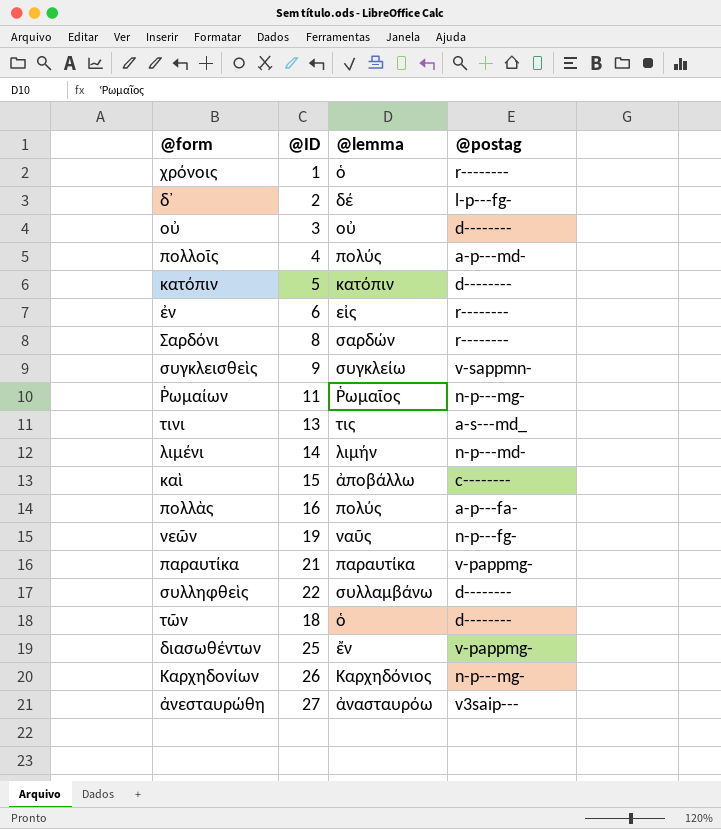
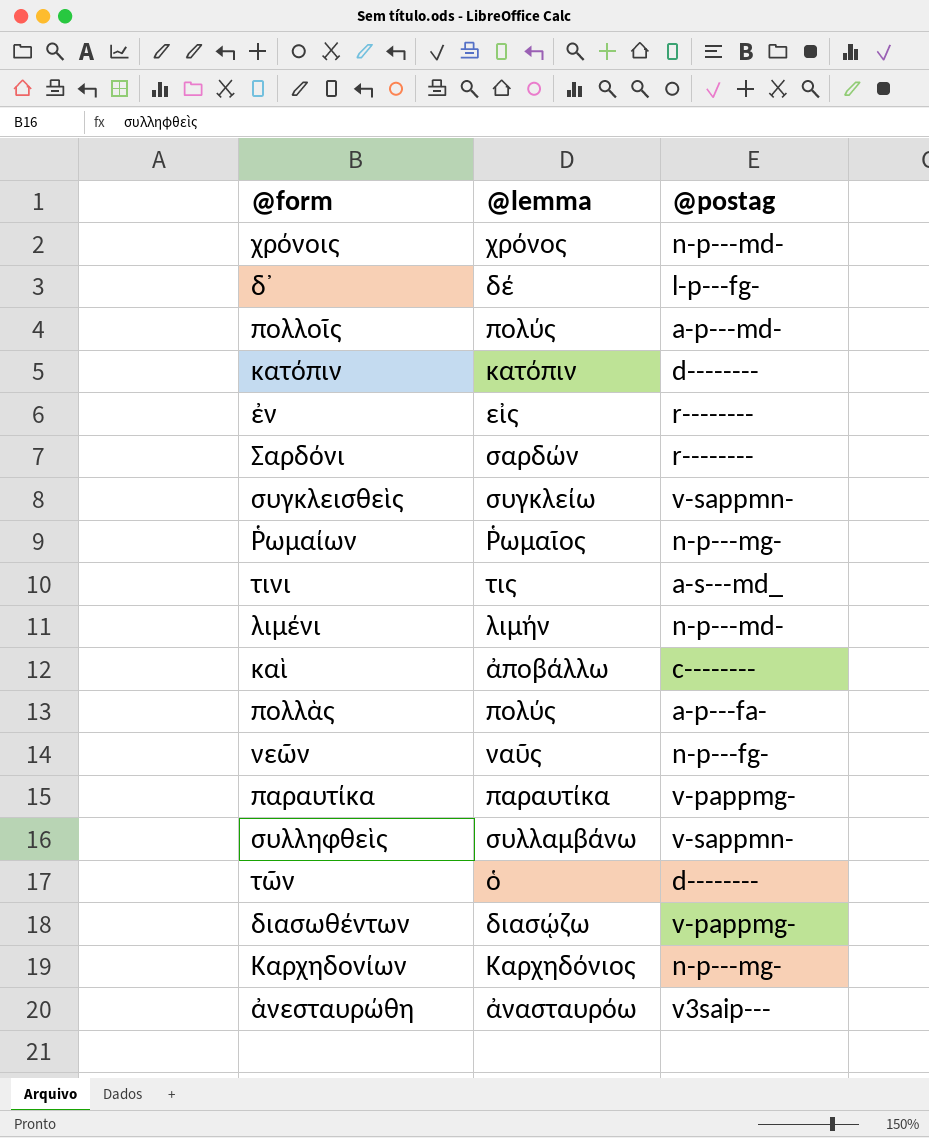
column @ID | position: 2 -> none
row οὐ: 3 | οὐ | d-------- -> none
χρόνοις | @lemma: ὁ -> χρόνος
χρόνοις | @postag: r-------- -> n-p---md-
συλληφθεὶς | @postag: d-------- -> v-sappmn-
διασωθέντων | @lemma: ἔν -> διασῴζω

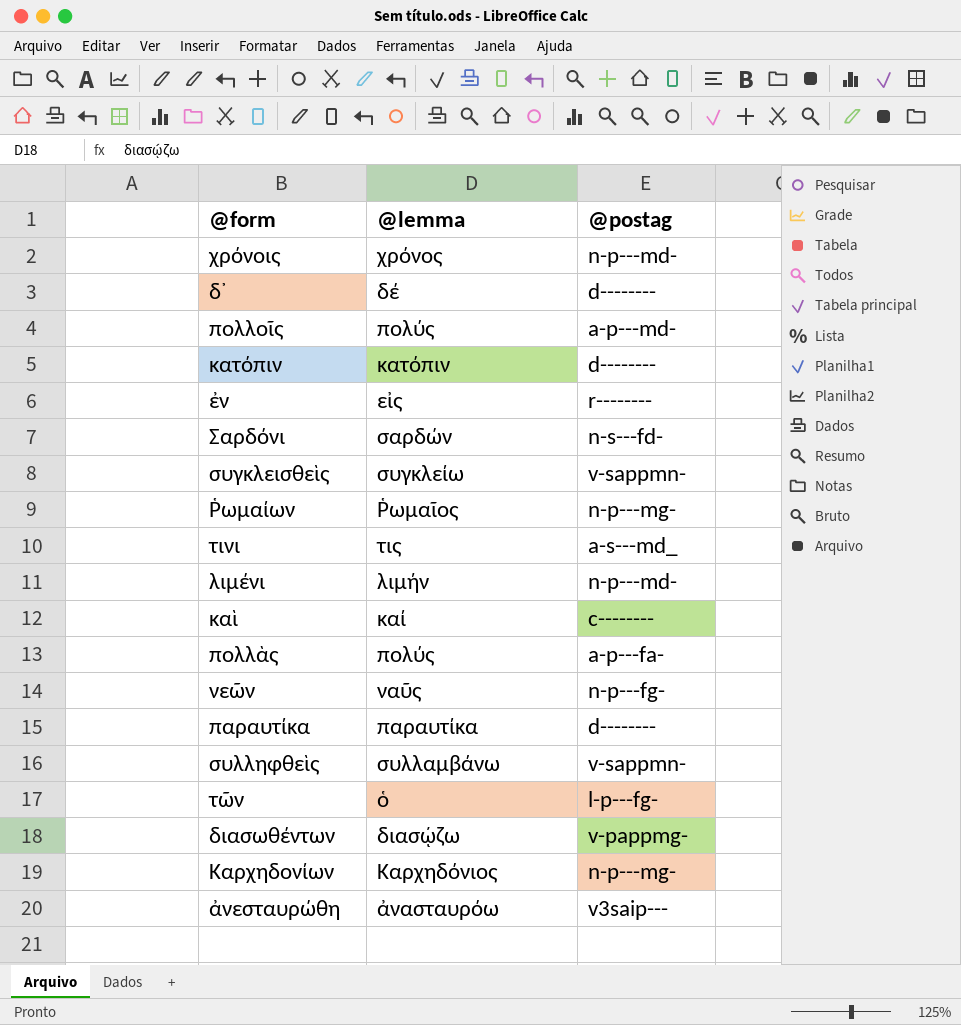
δ᾽ | @postag: l-p---fg- -> d--------
Σαρδόνι | @postag: r-------- -> n-s---fd-
καὶ | @lemma: ἀποβάλλω -> καί
παραυτίκα | @postag: v-pappmg- -> d--------
τῶν | @postag: d-------- -> l-p---fg-

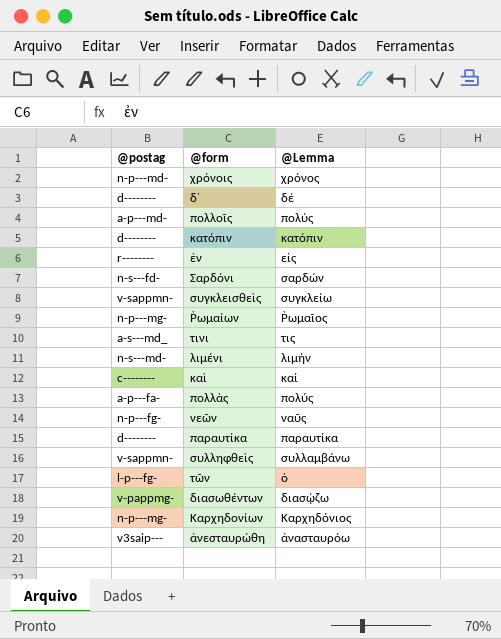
column @postag | position: 3 -> 1
column name: @lemma -> @Lemma
λιμένι | @postag: n-p---md- -> n-s---md-

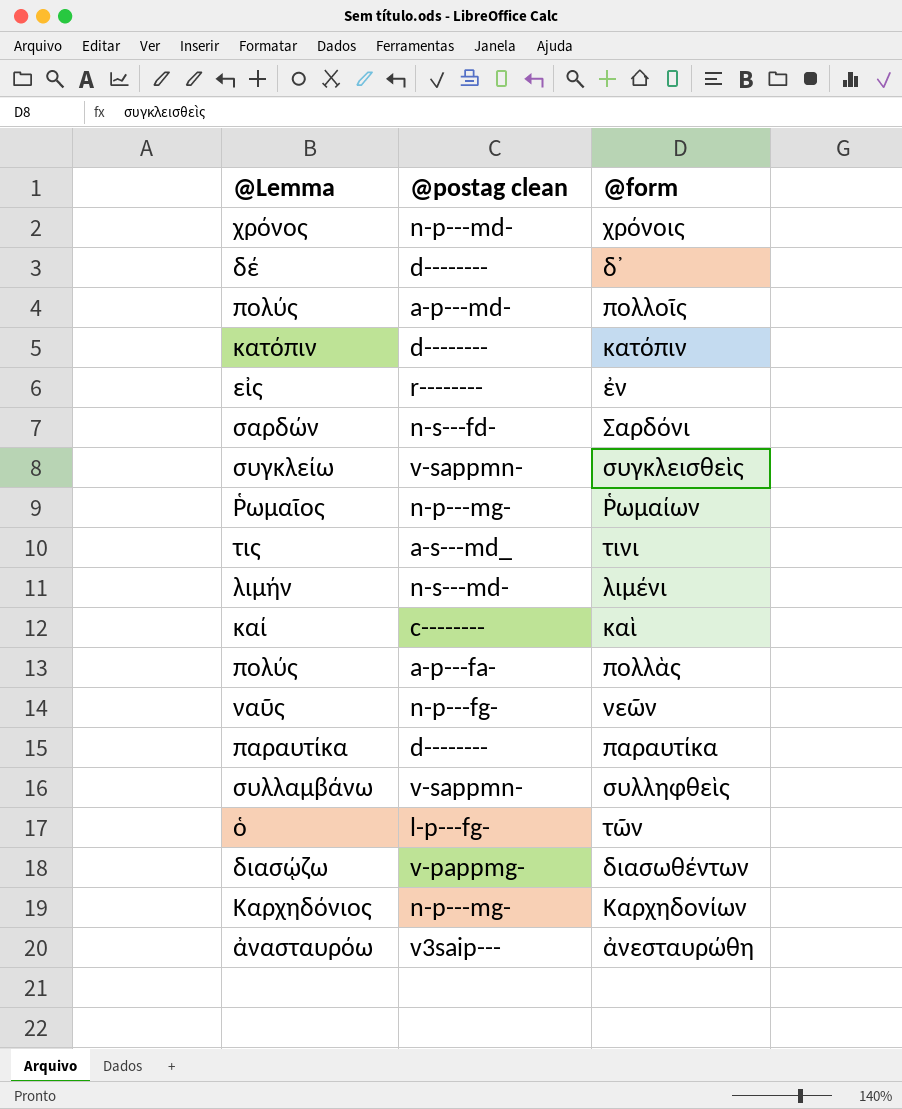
column @Lemma | position: 3 -> 1
column name: @postag -> @postag clean

